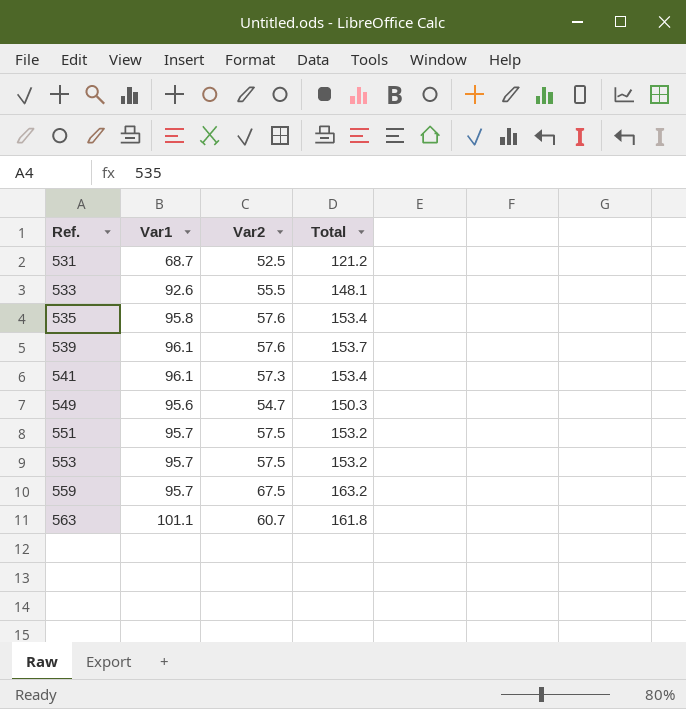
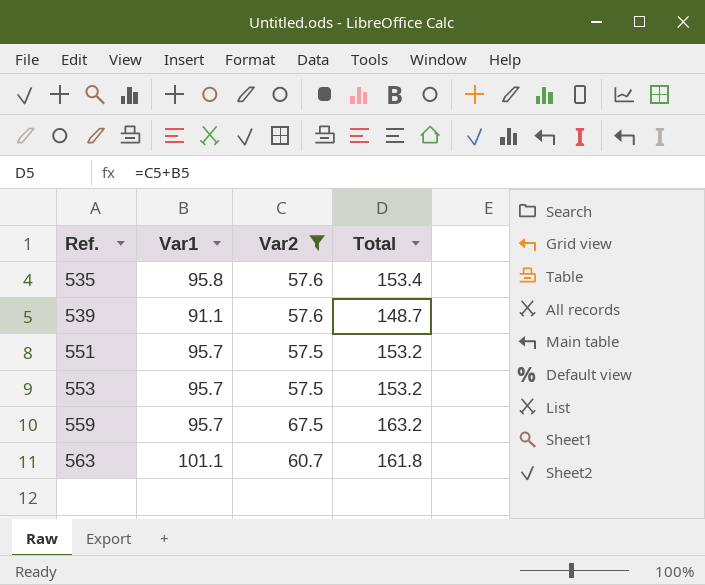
filter: none -> Var2 >= 57.5
539 | Var1: 96.1 -> 91.1
539 | Total: 153.7 -> 148.7

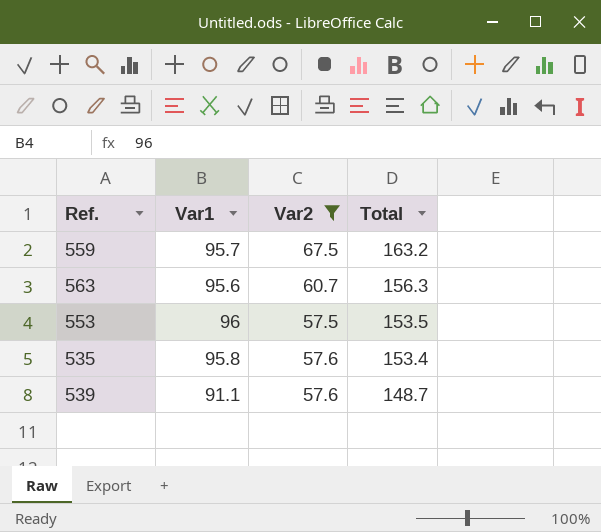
row order: Ref. ascending -> Total descending
row 551: 95.7 | 57.5 | 153.2 -> none
563 | Var1: 101.1 -> 95.6
563 | Total: 161.8 -> 156.3
553 | Var1: 95.7 -> 96
553 | Total: 153.2 -> 153.5

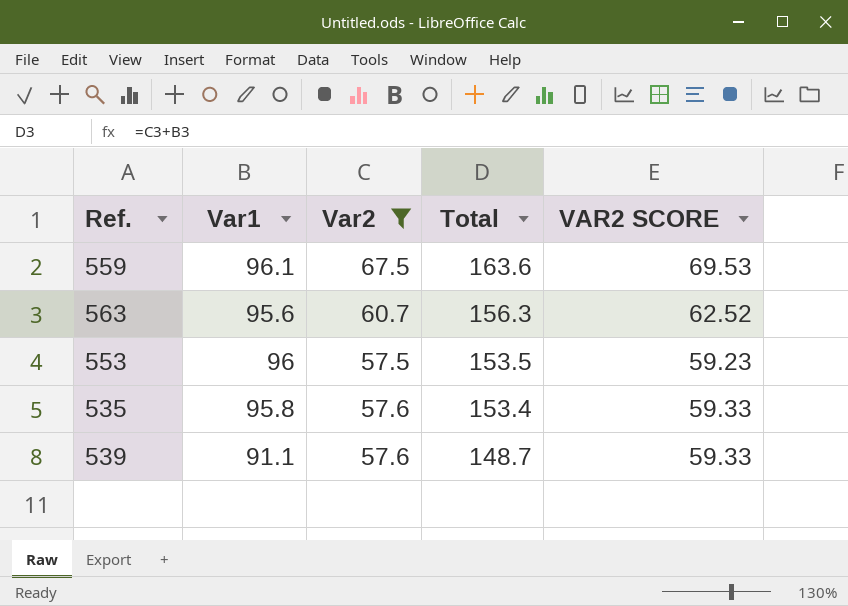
column VAR2 SCORE | formula: none -> [Var2] * 1.03
559 | Var1: 95.7 -> 96.1
559 | Total: 163.2 -> 163.6

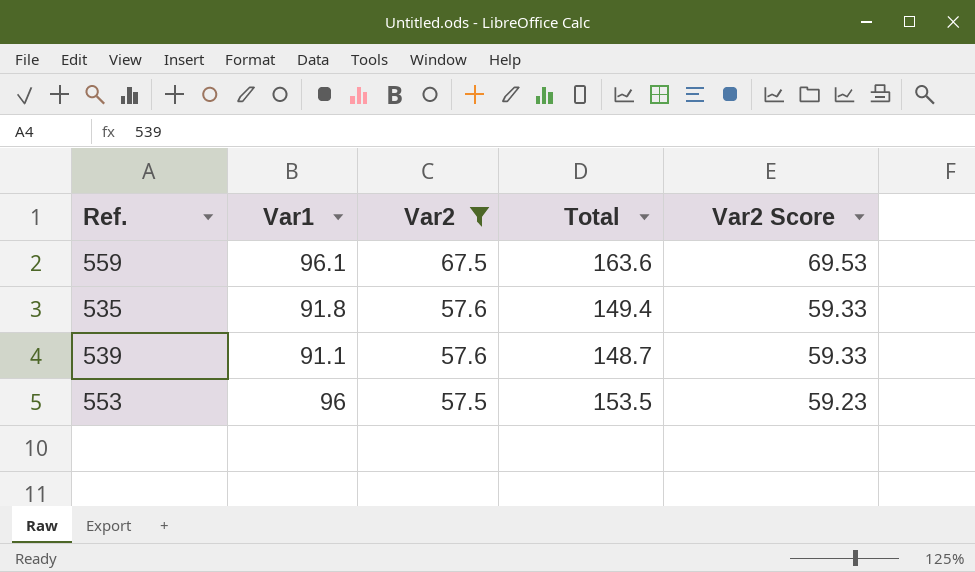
row order: Total descending -> Var2 descending
column name: VAR2 SCORE -> Var2 Score
row 563: 95.6 | 60.7 | 156.3 | 62.52 -> none
535 | Var1: 95.8 -> 91.8
535 | Total: 153.4 -> 149.4

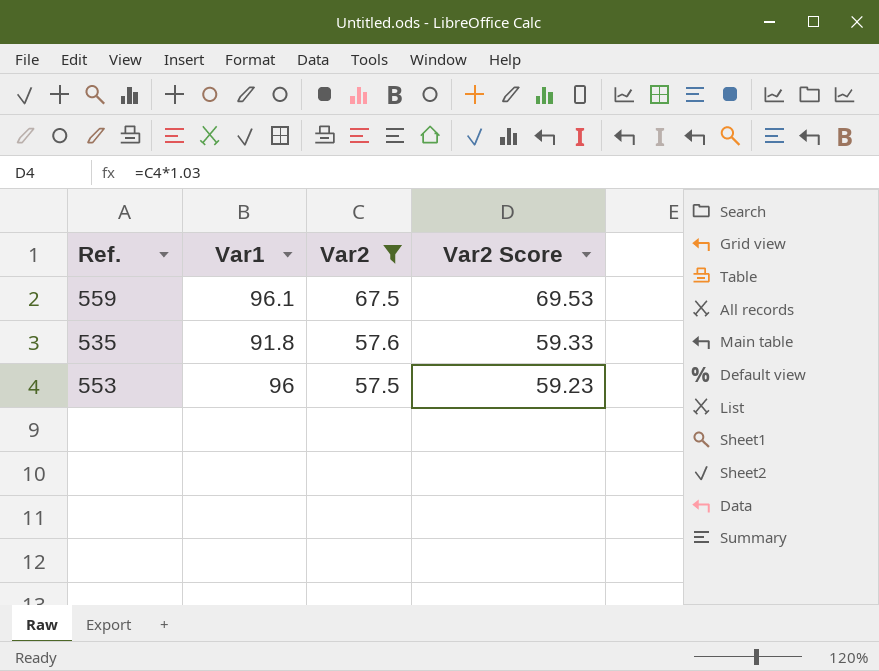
column Total | formula: [Var1] + [Var2] -> none
row 539: 91.1 | 57.6 | 148.7 | 59.33 -> none

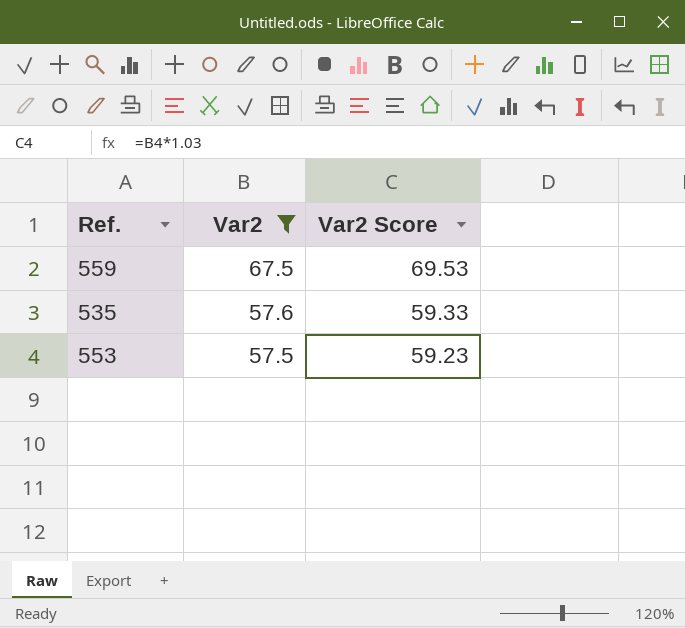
column Var1 | position: 2 -> none

